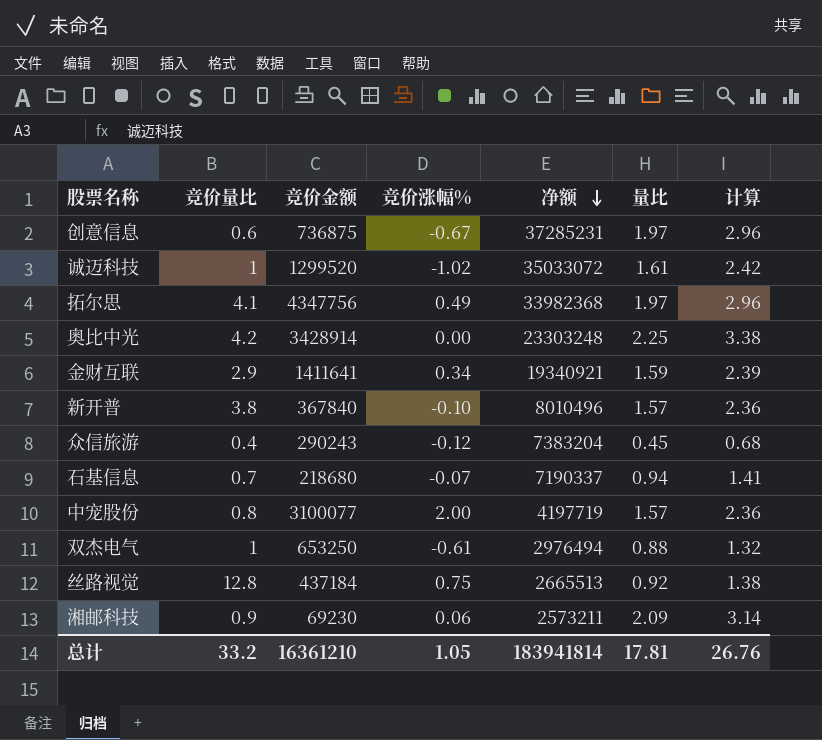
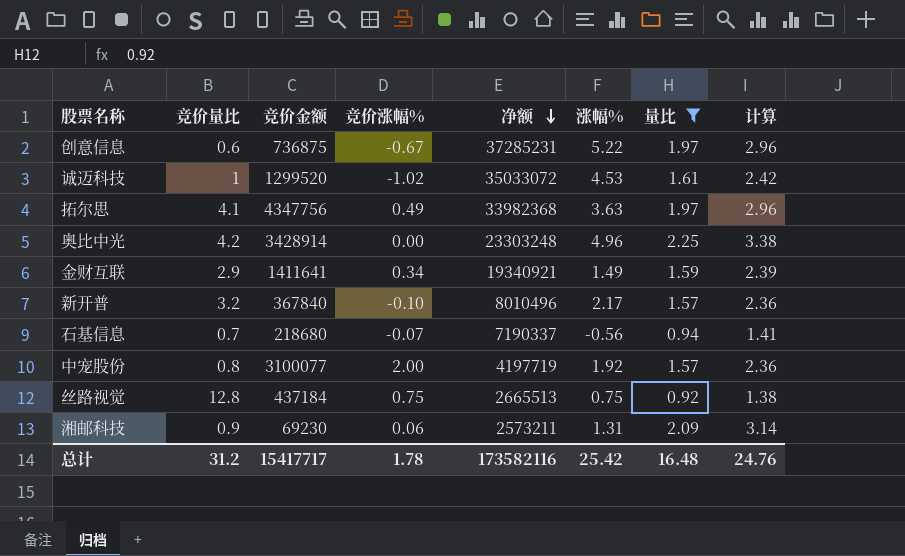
filter: none -> 量比 >= 0.92
column 涨幅% | position: none -> 6
新开普 | 竞价量比: 3.8 -> 3.2
总计 | 竞价量比: 33.2 -> 31.2
总计 | 竞价金额: 16361210 -> 15417717
总计 | 竞价涨幅%: 1.05 -> 1.78
总计 | 净额: 183941814 -> 173582116
总计 | 量比: 17.81 -> 16.48
总计 | 计算: 26.76 -> 24.76

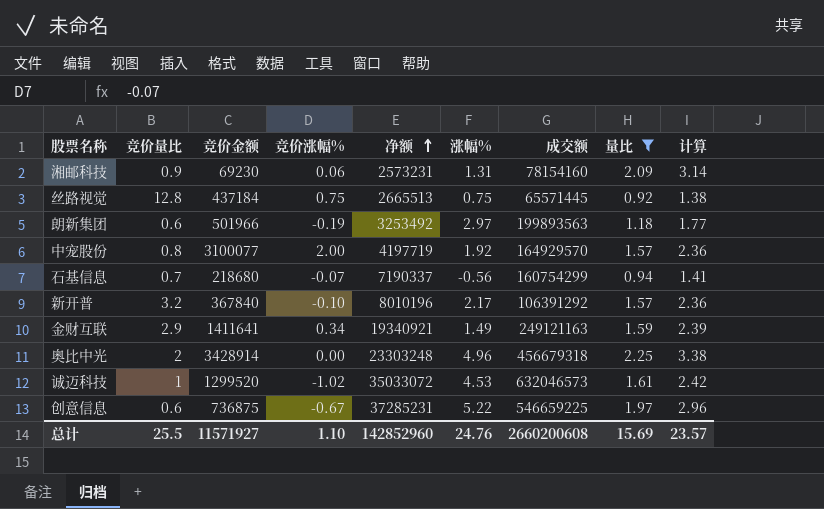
row order: 净额 descending -> 净额 ascending
column 成交额 | position: none -> 7
row 拓尔思: 4.1 | 4347756 | 0.49 | 33982368 | 3.63 | 1.97 | 2.96 -> none
湘邮科技 | 净额: 2573211 -> 2573231
row 朗新集团: none -> 0.6 | 501966 | -0.19 | 3253492 | 2.97 | 199893563 | 1.18 | 1.77
新开普 | 净额: 8010496 -> 8010196
奥比中光 | 竞价量比: 4.2 -> 2
总计 | 竞价量比: 31.2 -> 25.5
总计 | 竞价金额: 15417717 -> 11571927
总计 | 竞价涨幅%: 1.78 -> 1.10
总计 | 净额: 173582116 -> 142852960
总计 | 涨幅%: 25.42 -> 24.76
总计 | 量比: 16.48 -> 15.69
总计 | 计算: 24.76 -> 23.57

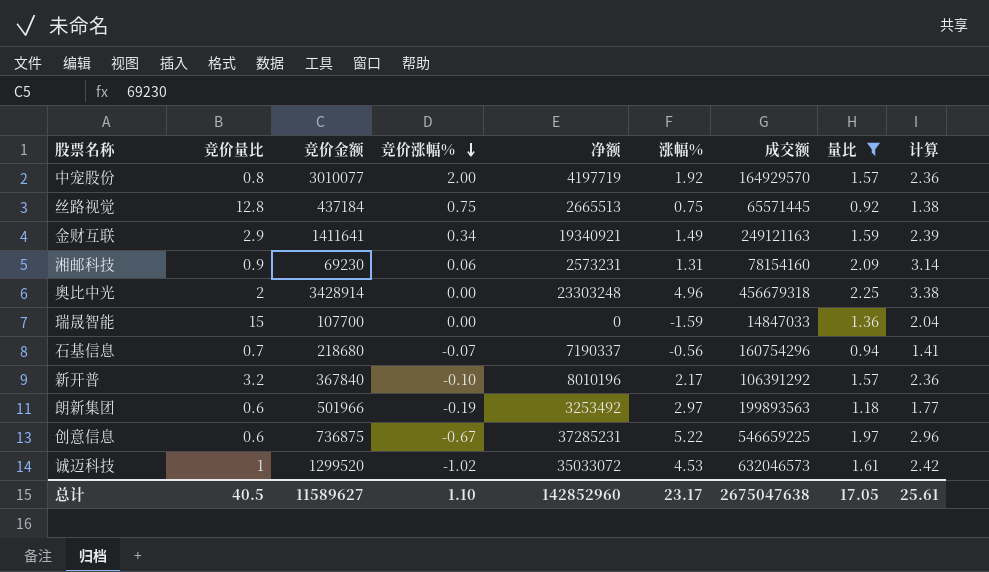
row order: 净额 ascending -> 竞价涨幅% descending
中宠股份 | 竞价金额: 3100077 -> 3010077
row 瑞晟智能: none -> 15 | 107700 | 0.00 | 0 | -1.59 | 14847033 | 1.36 | 2.04
石基信息 | 成交额: 160754299 -> 160754296
总计 | 竞价量比: 25.5 -> 40.5
总计 | 竞价金额: 11571927 -> 11589627
总计 | 涨幅%: 24.76 -> 23.17
总计 | 成交额: 2660200608 -> 2675047638
总计 | 量比: 15.69 -> 17.05
总计 | 计算: 23.57 -> 25.61

